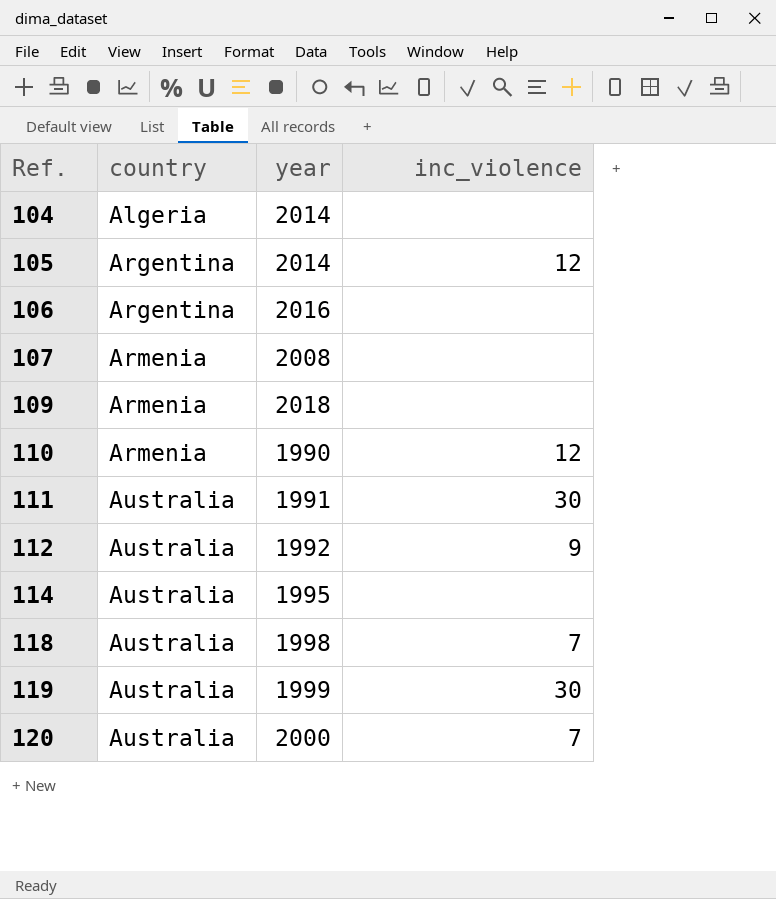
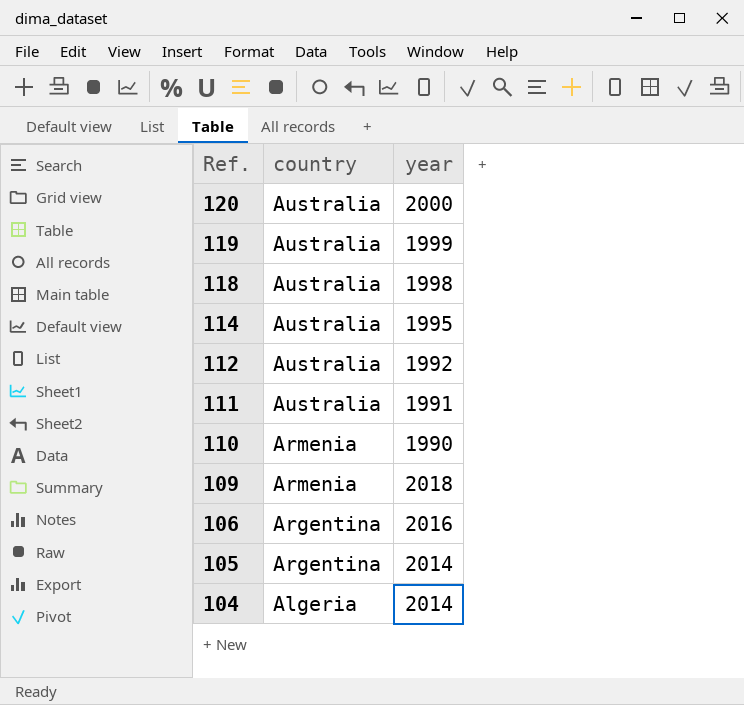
row order: Ref. ascending -> Ref. descending
column inc_violence | position: 4 -> none
row 107: Armenia | 2008 | none -> none

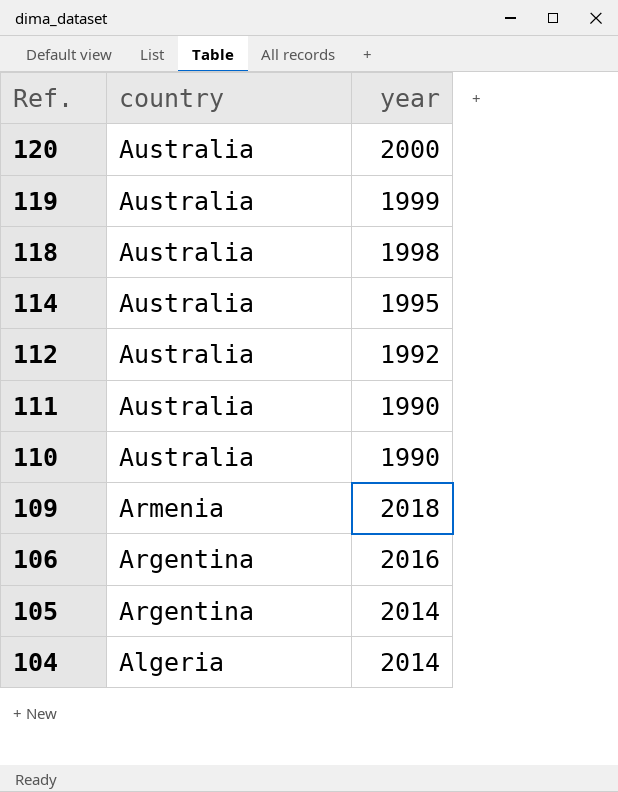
111 | year: 1991 -> 1990
110 | country: Armenia -> Australia

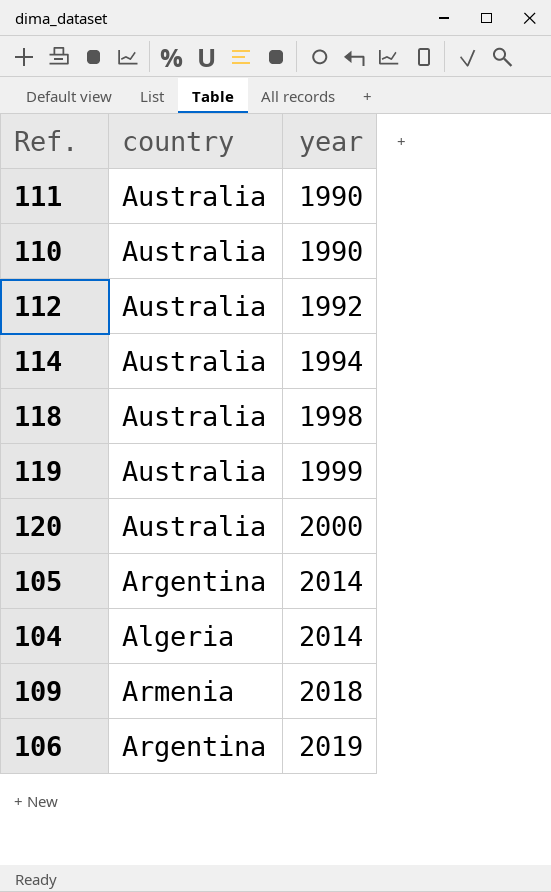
row order: Ref. descending -> year ascending
114 | year: 1995 -> 1994
106 | year: 2016 -> 2019

